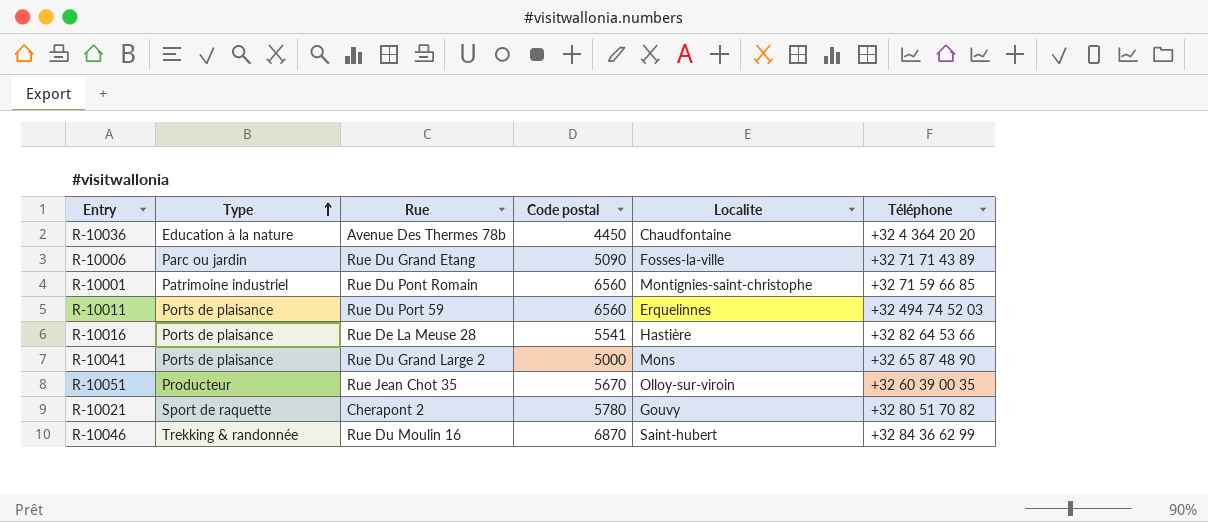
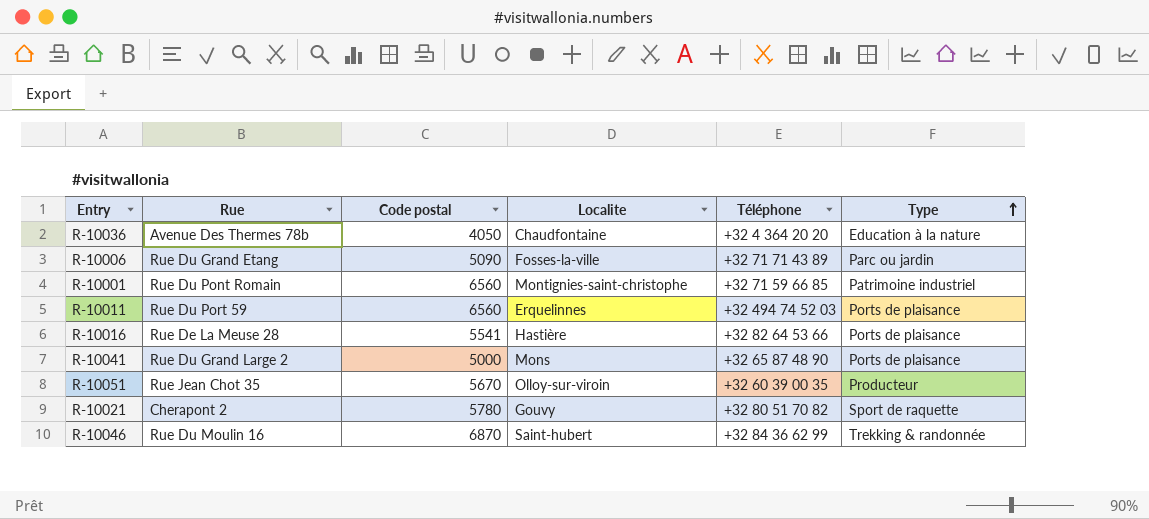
column Type | position: 2 -> 6
R-10036 | Code postal: 4450 -> 4050

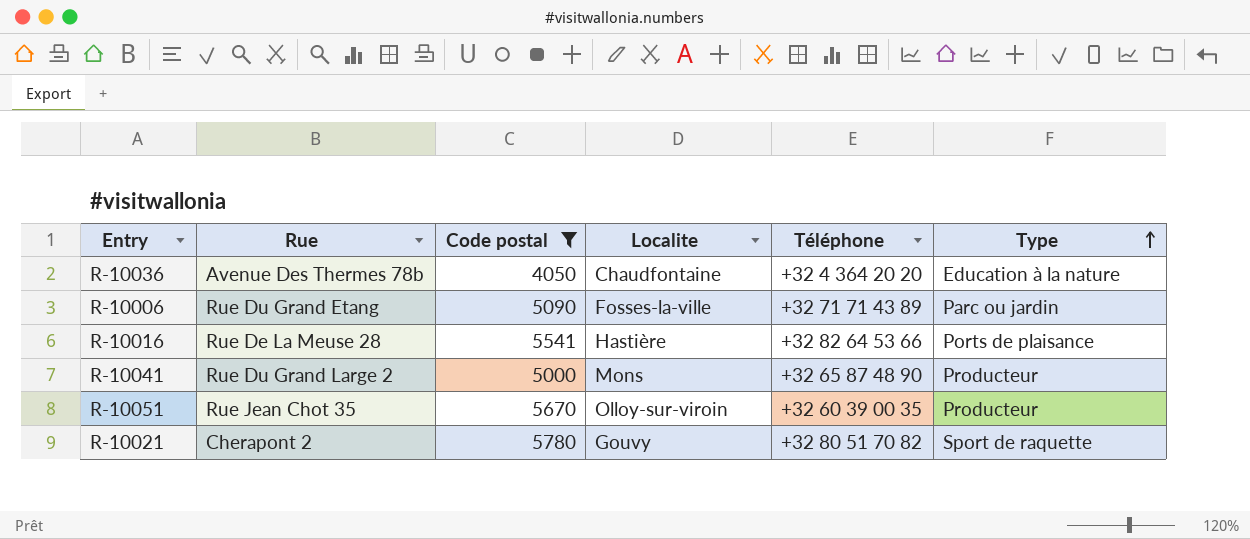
filter: none -> Code postal <= 5780
R-10041 | Type: Ports de plaisance -> Producteur

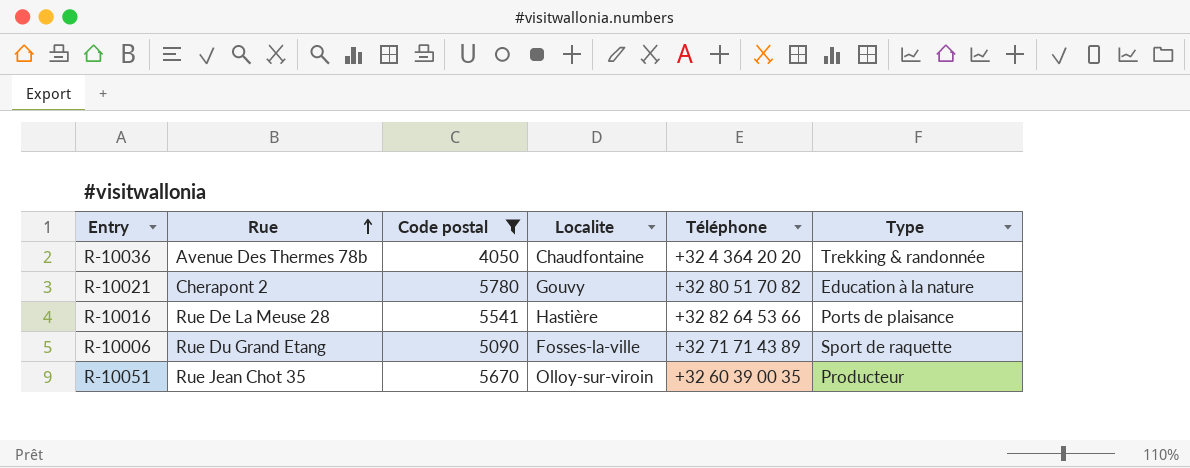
row order: Type ascending -> Rue ascending
row R-10041: Rue Du Grand Large 2 | 5000 | Mons | +32 65 87 48 90 | Producteur -> none
R-10036 | Type: Education à la nature -> Trekking & randonnée
R-10021 | Type: Sport de raquette -> Education à la nature
R-10006 | Type: Parc ou jardin -> Sport de raquette

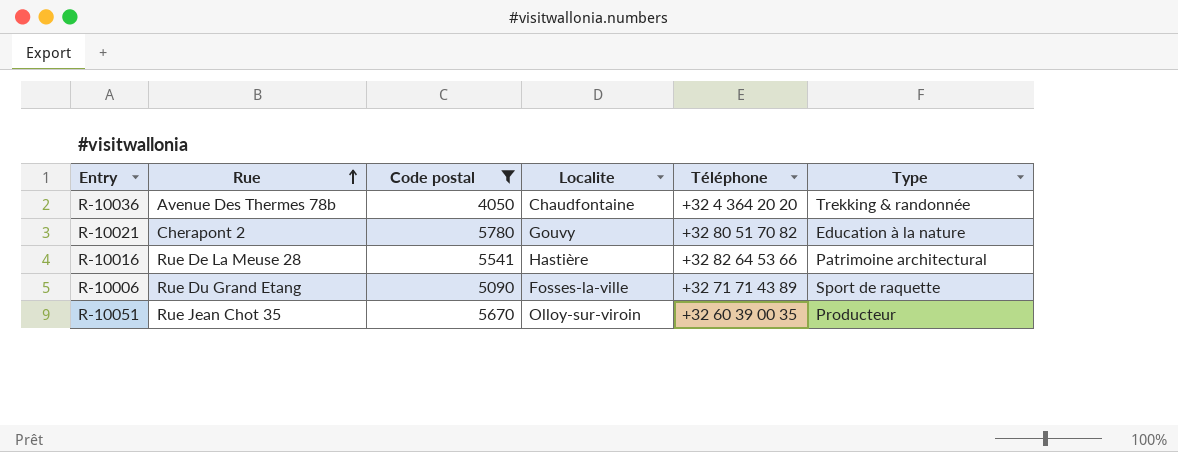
R-10016 | Type: Ports de plaisance -> Patrimoine architectural

